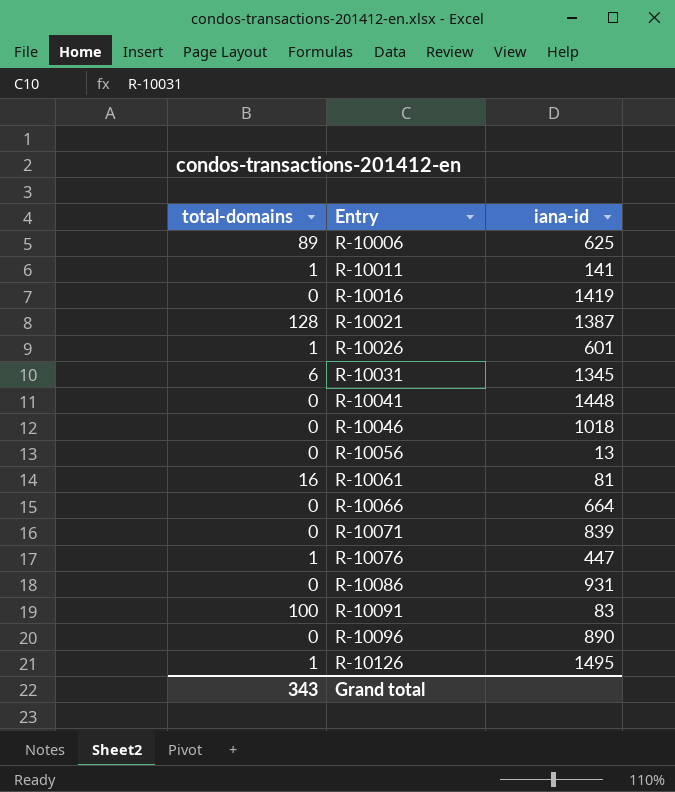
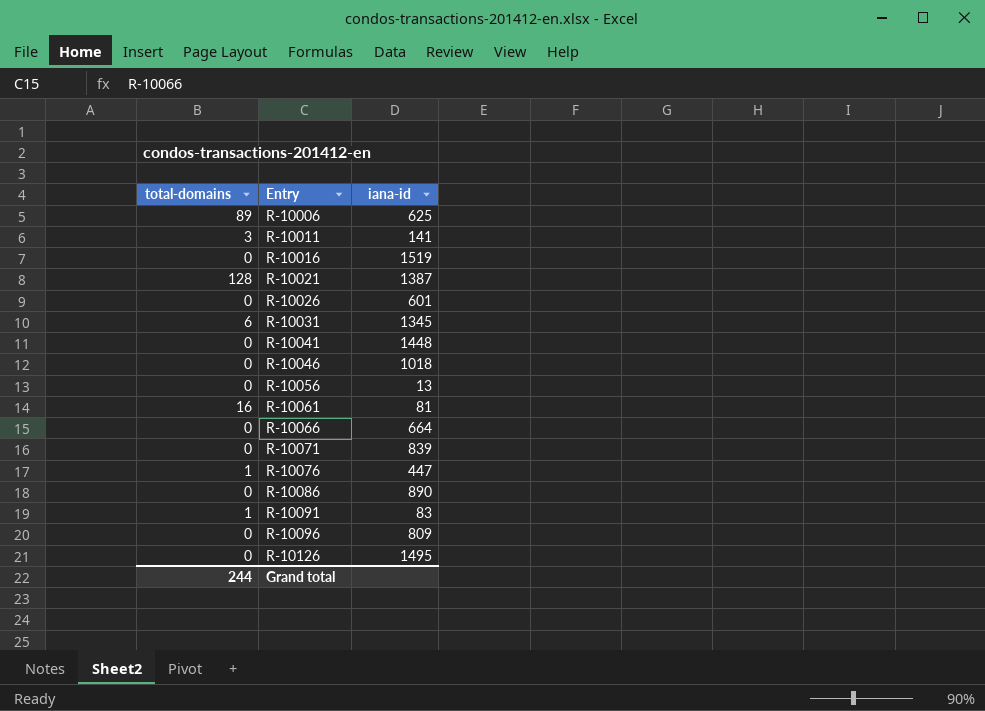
R-10011 | total-domains: 1 -> 3
R-10016 | iana-id: 1419 -> 1519
R-10026 | total-domains: 1 -> 0
R-10086 | iana-id: 931 -> 890
R-10091 | total-domains: 100 -> 1
R-10096 | iana-id: 890 -> 809
R-10126 | total-domains: 1 -> 0
Grand total | total-domains: 343 -> 244

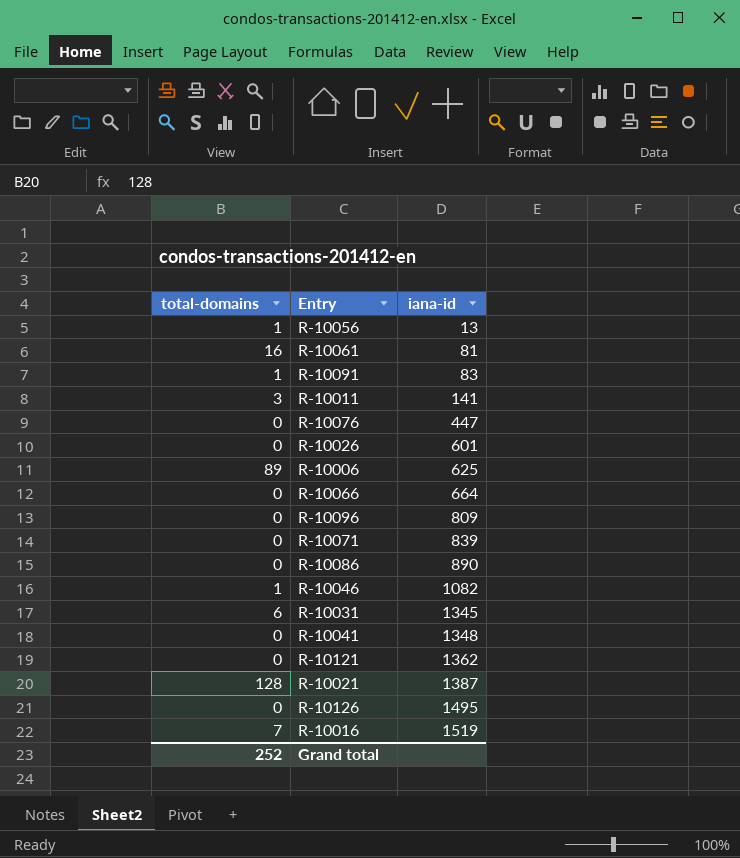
row order: Entry ascending -> iana-id ascending
R-10056 | total-domains: 0 -> 1
R-10076 | total-domains: 1 -> 0
R-10046 | total-domains: 0 -> 1
R-10046 | iana-id: 1018 -> 1082
R-10041 | iana-id: 1448 -> 1348
row R-10121: none -> 0 | 1362
R-10016 | total-domains: 0 -> 7
Grand total | total-domains: 244 -> 252

